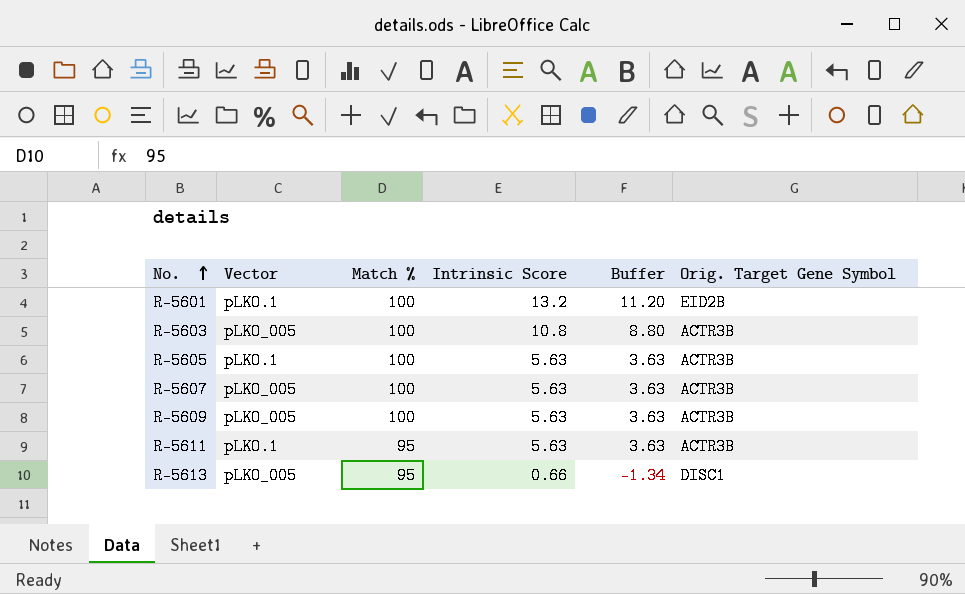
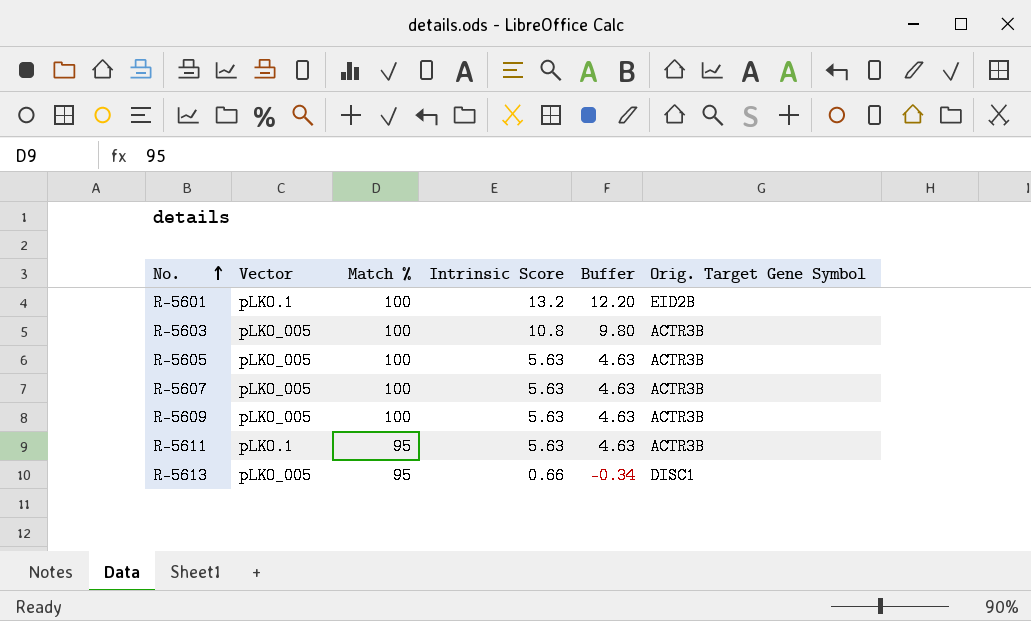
column Buffer | formula: [Intrinsic Score] - 2 -> [Intrinsic Score] - 1
R-5605 | Vector: pLKO.1 -> pLKO_005

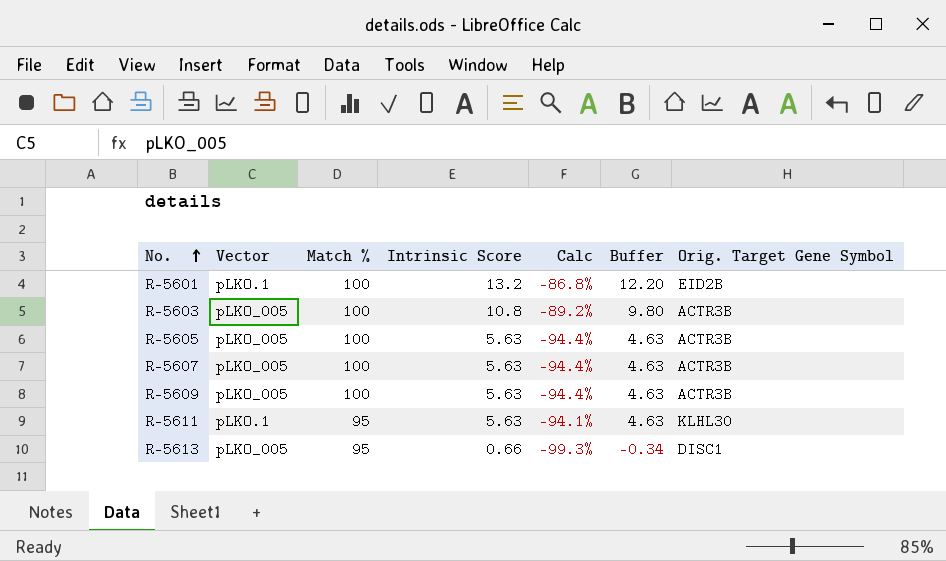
column Calc | formula: none -> ([Intrinsic Score] - [Match %]) / [Match %]
R-5611 | Orig. Target Gene Symbol: ACTR3B -> KLHL30

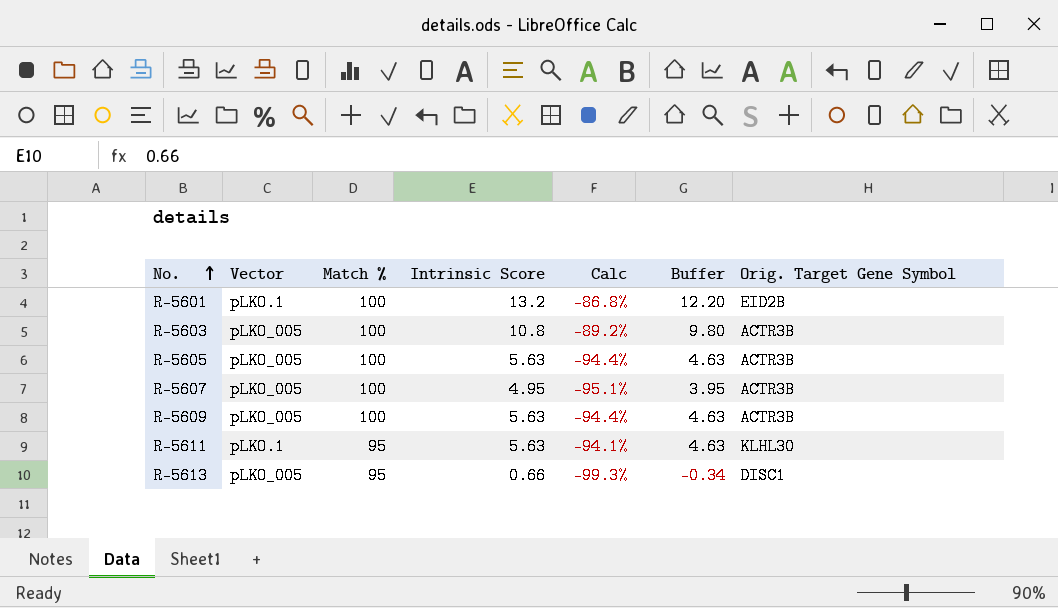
R-5607 | Intrinsic Score: 5.63 -> 4.95
R-5607 | Calc: -94.4% -> -95.1%
R-5607 | Buffer: 4.63 -> 3.95

